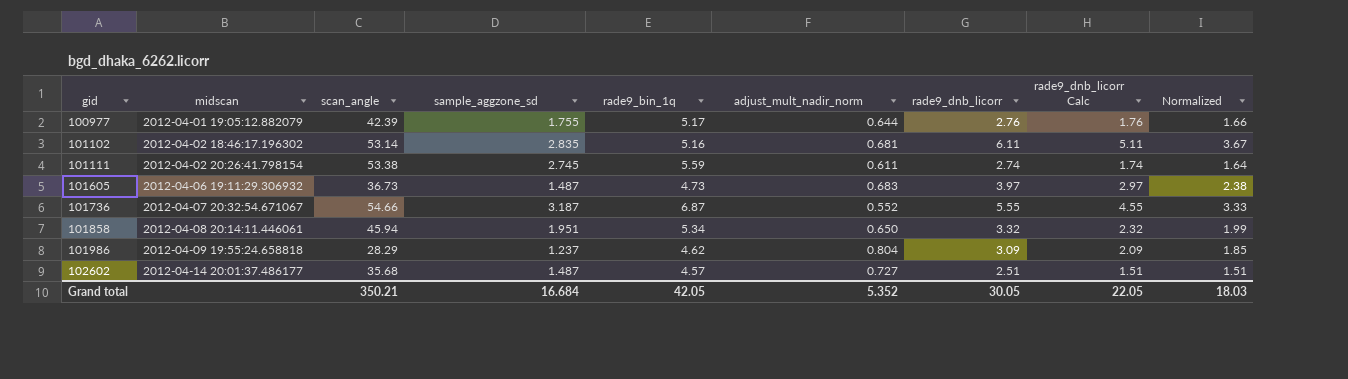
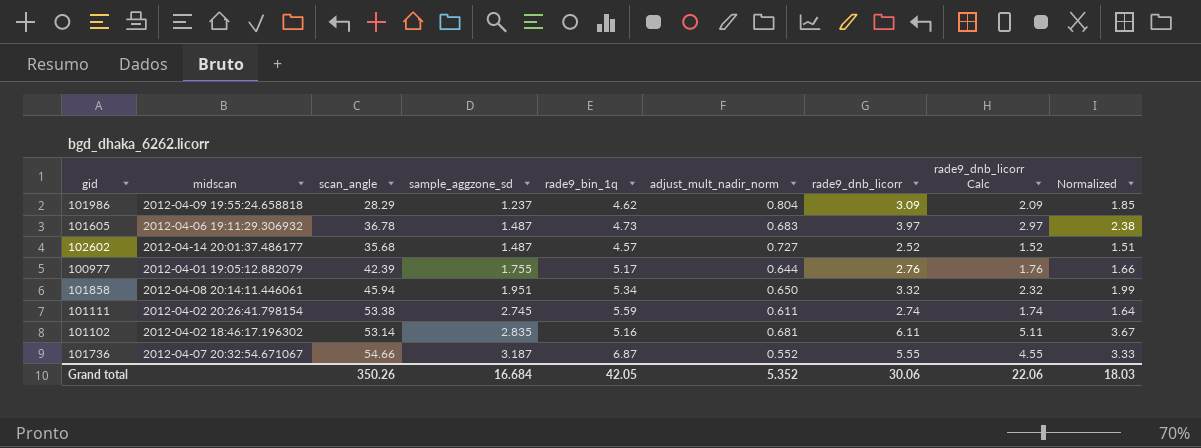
row order: gid ascending -> sample_aggzone_sd ascending
101605 | scan_angle: 36.73 -> 36.78
102602 | rade9_dnb_licorr: 2.51 -> 2.52
102602 | rade9_dnb_licorr Calc: 1.51 -> 1.52
Grand total | scan_angle: 350.21 -> 350.26
Grand total | rade9_dnb_licorr: 30.05 -> 30.06
Grand total | rade9_dnb_licorr Calc: 22.05 -> 22.06

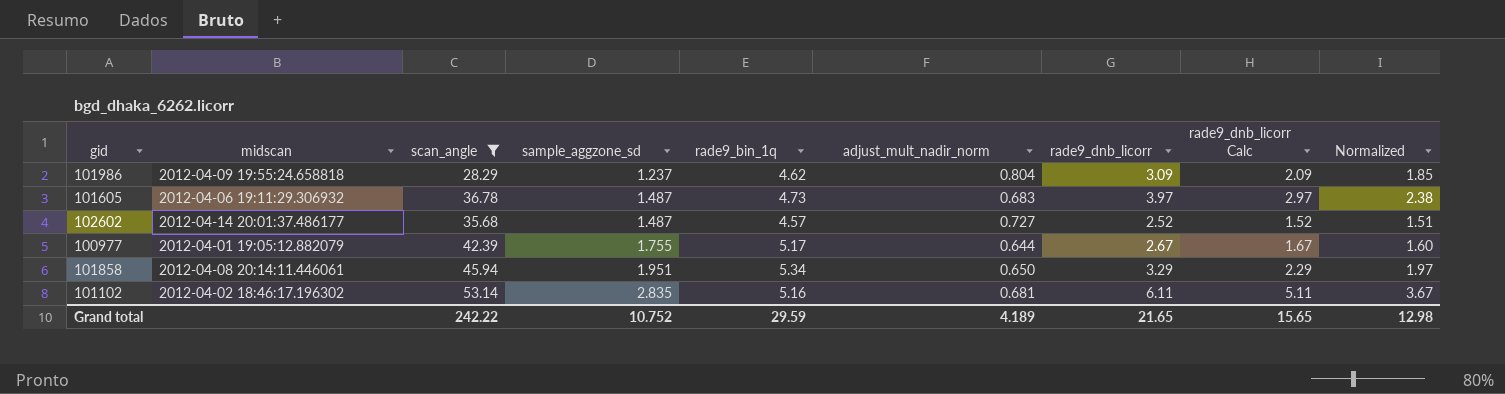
filter: none -> scan_angle <= 53.14
100977 | rade9_dnb_licorr: 2.76 -> 2.67
100977 | rade9_dnb_licorr Calc: 1.76 -> 1.67
100977 | Normalized: 1.66 -> 1.60
101858 | rade9_dnb_licorr: 3.32 -> 3.29
101858 | rade9_dnb_licorr Calc: 2.32 -> 2.29
101858 | Normalized: 1.99 -> 1.97
Grand total | scan_angle: 350.26 -> 242.22
Grand total | sample_aggzone_sd: 16.684 -> 10.752
Grand total | rade9_bin_1q: 42.05 -> 29.59
Grand total | adjust_mult_nadir_norm: 5.352 -> 4.189
Grand total | rade9_dnb_licorr: 30.06 -> 21.65
Grand total | rade9_dnb_licorr Calc: 22.06 -> 15.65
Grand total | Normalized: 18.03 -> 12.98

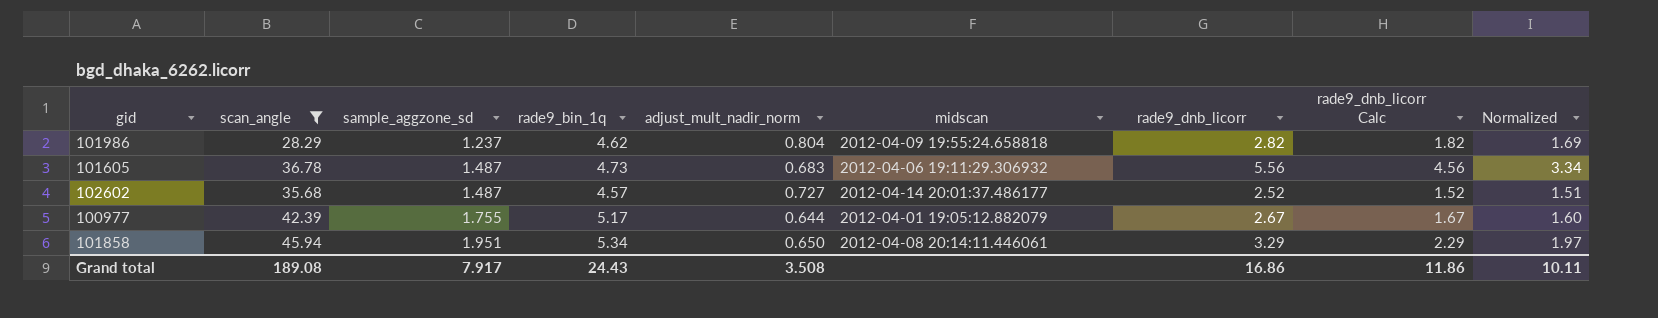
column midscan | position: 2 -> 6
row 101102: 2012-04-02 18:46:17.196302 | 53.14 | 2.835 | 5.16 | 0.681 | 6.11 | 5.11 | 3.67 -> none
101986 | rade9_dnb_licorr: 3.09 -> 2.82
101986 | rade9_dnb_licorr Calc: 2.09 -> 1.82
101986 | Normalized: 1.85 -> 1.69
101605 | rade9_dnb_licorr: 3.97 -> 5.56
101605 | rade9_dnb_licorr Calc: 2.97 -> 4.56
101605 | Normalized: 2.38 -> 3.34
Grand total | scan_angle: 242.22 -> 189.08
Grand total | sample_aggzone_sd: 10.752 -> 7.917
Grand total | rade9_bin_1q: 29.59 -> 24.43
Grand total | adjust_mult_nadir_norm: 4.189 -> 3.508
Grand total | rade9_dnb_licorr: 21.65 -> 16.86
Grand total | rade9_dnb_licorr Calc: 15.65 -> 11.86
Grand total | Normalized: 12.98 -> 10.11

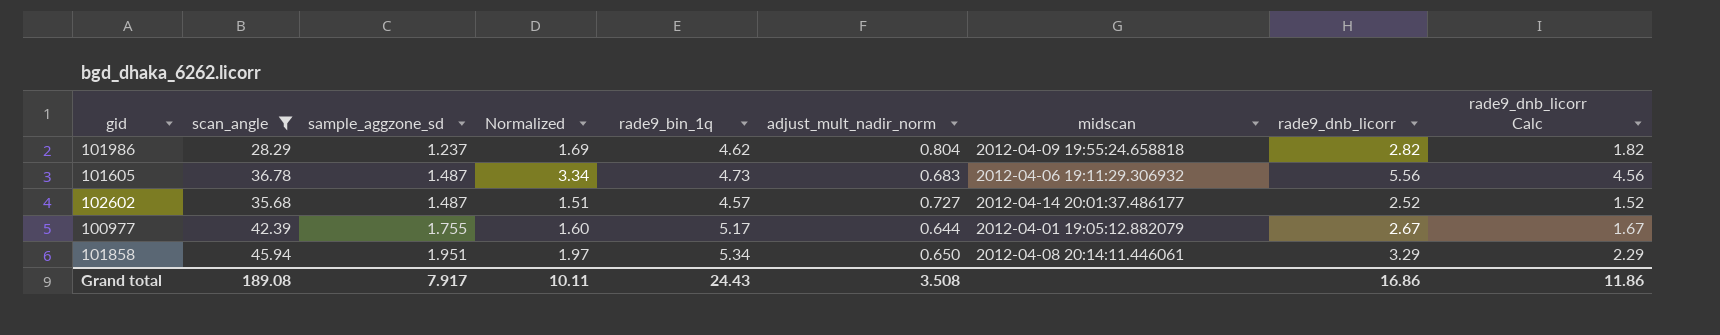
column Normalized | position: 9 -> 4

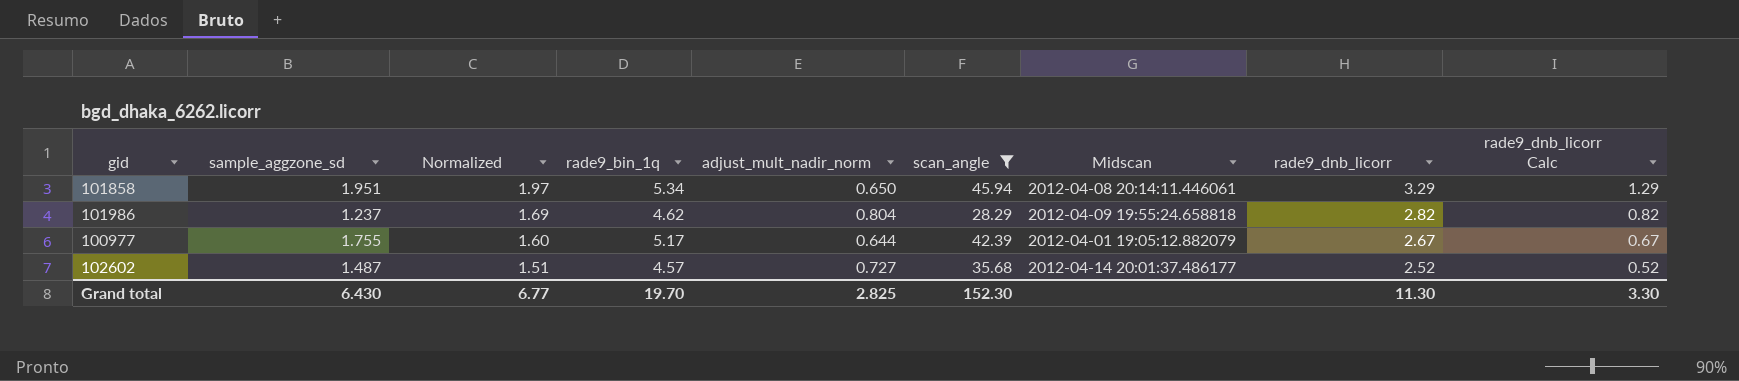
row order: sample_aggzone_sd ascending -> Normalized descending
column scan_angle | position: 2 -> 6
column name: midscan -> Midscan
column rade9_dnb_licorr Calc | formula: [rade9_dnb_licorr] - 1 -> [rade9_dnb_licorr] - 2
row 101605: 36.78 | 1.487 | 3.34 | 4.73 | 0.683 | 2012-04-06 19:11:29.306932 | 5.56 | 4.56 -> none
Grand total | sample_aggzone_sd: 7.917 -> 6.430
Grand total | Normalized: 10.11 -> 6.77
Grand total | rade9_bin_1q: 24.43 -> 19.70
Grand total | adjust_mult_nadir_norm: 3.508 -> 2.825
Grand total | scan_angle: 189.08 -> 152.30
Grand total | rade9_dnb_licorr: 16.86 -> 11.30
Grand total | rade9_dnb_licorr Calc: 11.86 -> 3.30

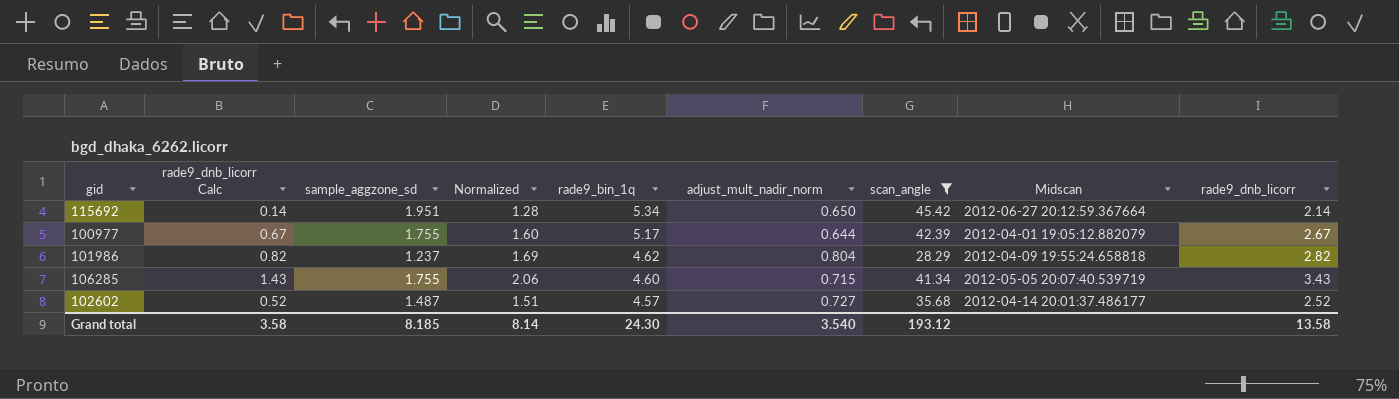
row order: Normalized descending -> rade9_bin_1q descending
column rade9_dnb_licorr Calc | position: 9 -> 2
row 101858: 1.951 | 1.97 | 5.34 | 0.650 | 45.94 | 2012-04-08 20:14:11.446061 | 3.29 | 1.29 -> none
row 115692: none -> 0.14 | 1.951 | 1.28 | 5.34 | 0.650 | 45.42 | 2012-06-27 20:12:59.367664 | 2.14
row 106285: none -> 1.43 | 1.755 | 2.06 | 4.60 | 0.715 | 41.34 | 2012-05-05 20:07:40.539719 | 3.43
Grand total | rade9_dnb_licorr Calc: 3.30 -> 3.58
Grand total | sample_aggzone_sd: 6.430 -> 8.185
Grand total | Normalized: 6.77 -> 8.14
Grand total | rade9_bin_1q: 19.70 -> 24.30
Grand total | adjust_mult_nadir_norm: 2.825 -> 3.540
Grand total | scan_angle: 152.30 -> 193.12
Grand total | rade9_dnb_licorr: 11.30 -> 13.58

